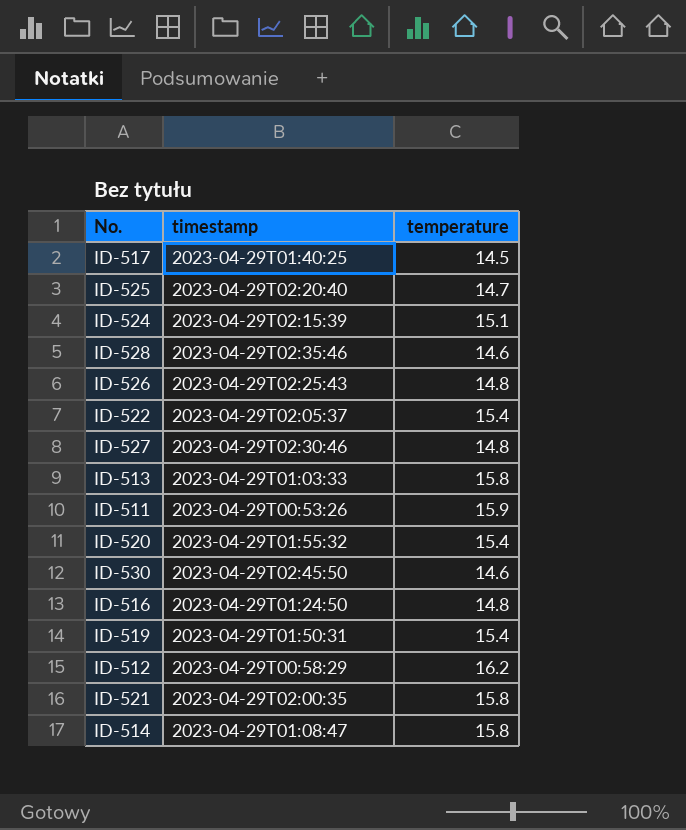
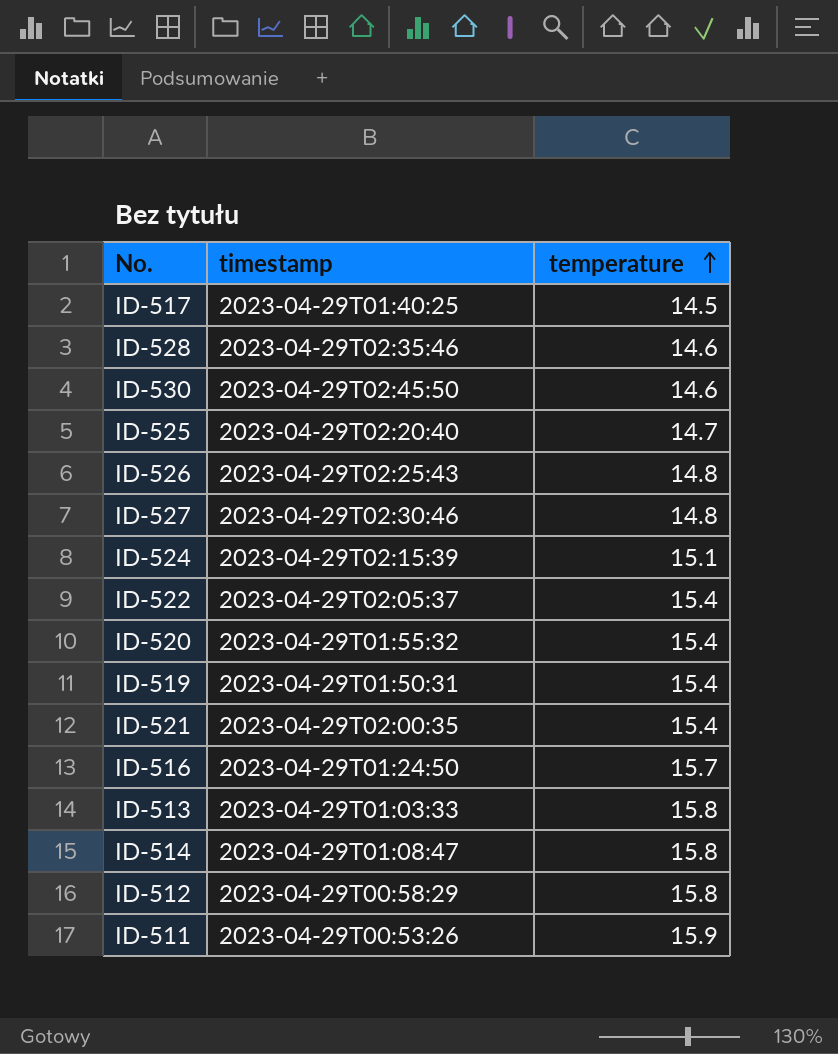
row order: none -> temperature ascending
ID-521 | temperature: 15.8 -> 15.4
ID-516 | temperature: 14.8 -> 15.7
ID-512 | temperature: 16.2 -> 15.8

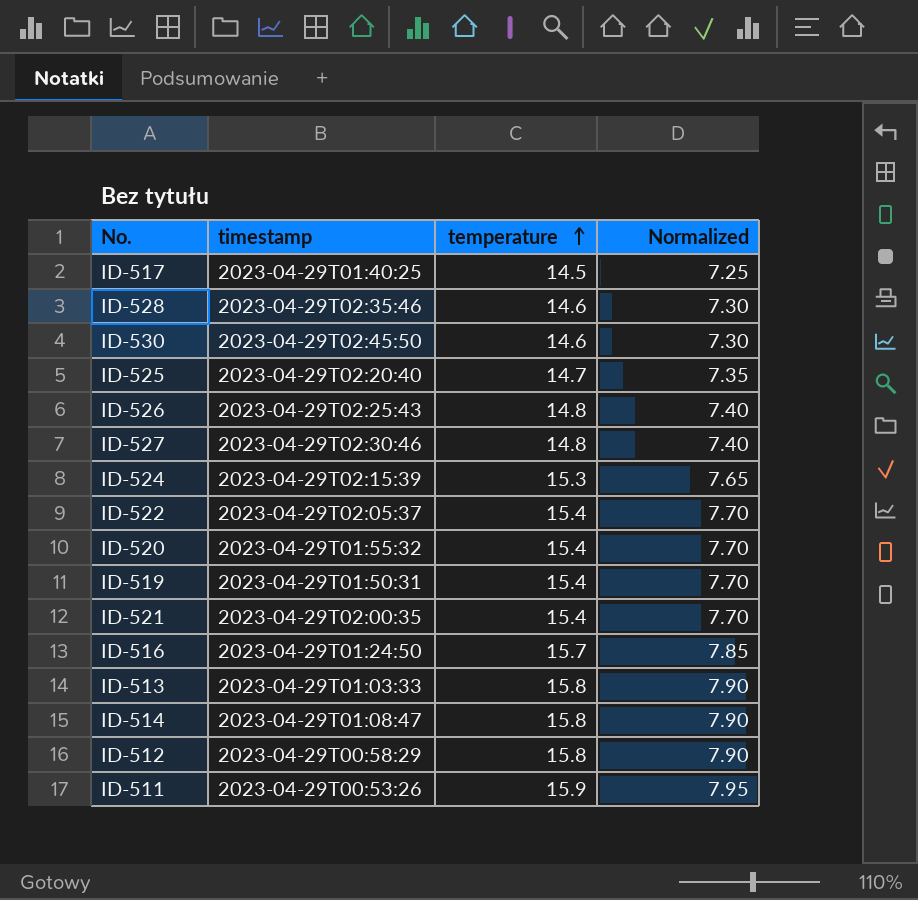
column Normalized | formula: none -> [temperature] * 0.5
ID-524 | temperature: 15.1 -> 15.3

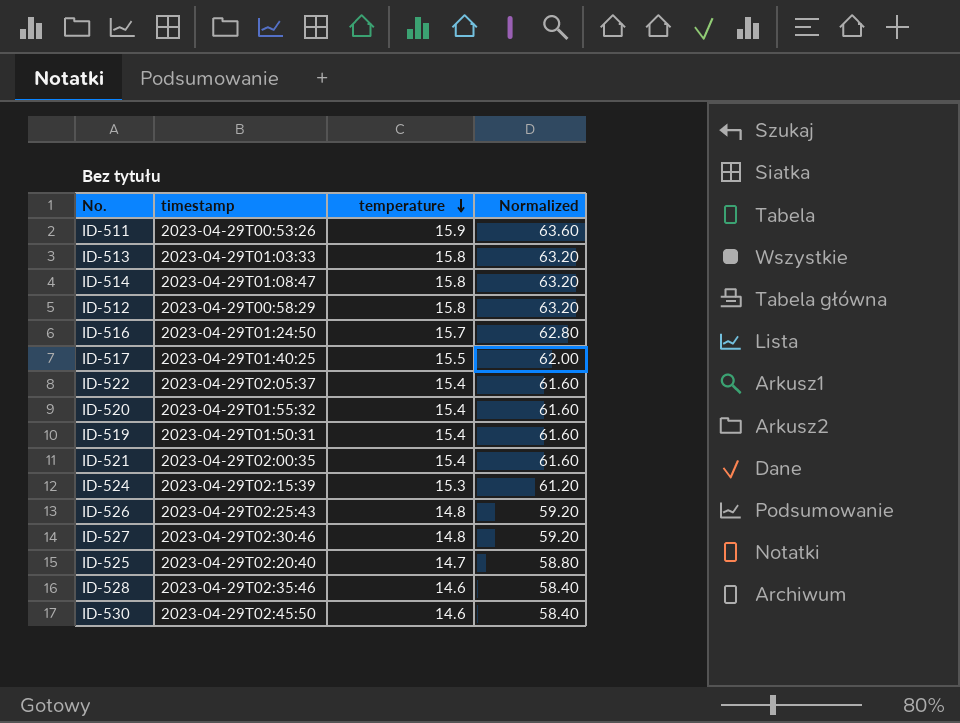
row order: temperature ascending -> temperature descending
column Normalized | formula: [temperature] * 0.5 -> [temperature] * 4
ID-517 | temperature: 14.5 -> 15.5

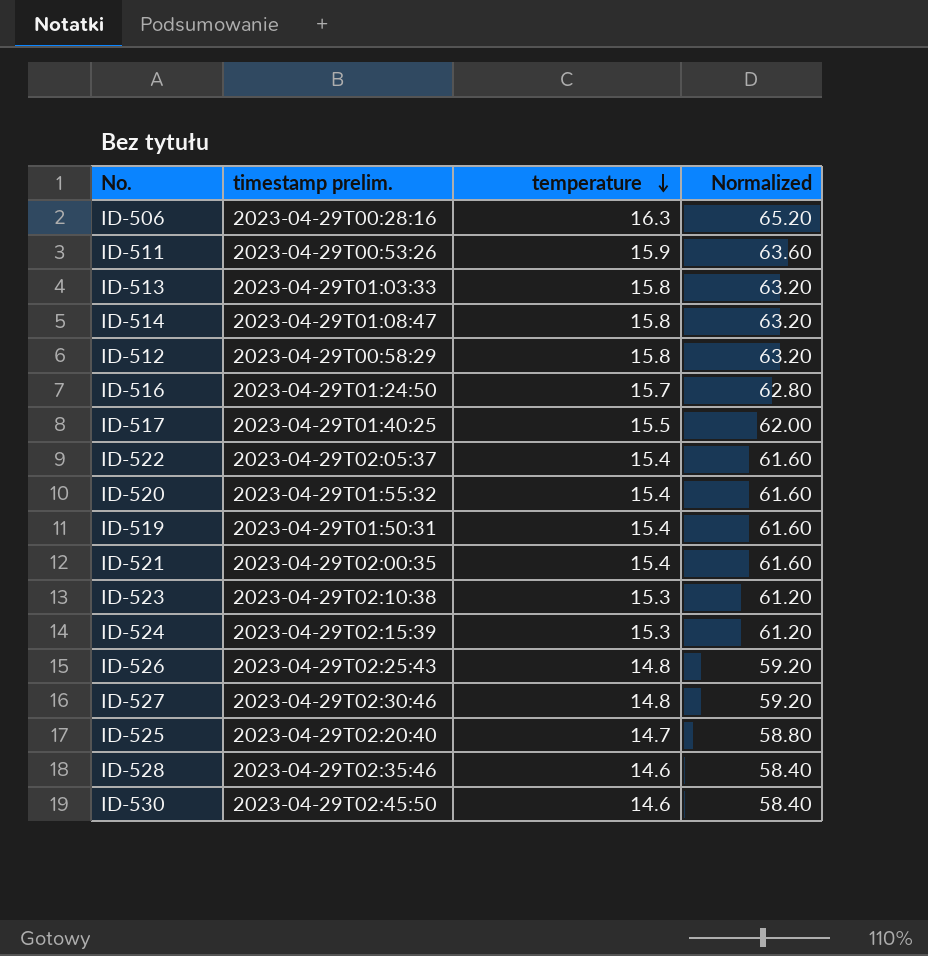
column name: timestamp -> timestamp prelim.
row ID-506: none -> 2023-04-29T00:28:16 | 16.3 | 65.20
row ID-523: none -> 2023-04-29T02:10:38 | 15.3 | 61.20

